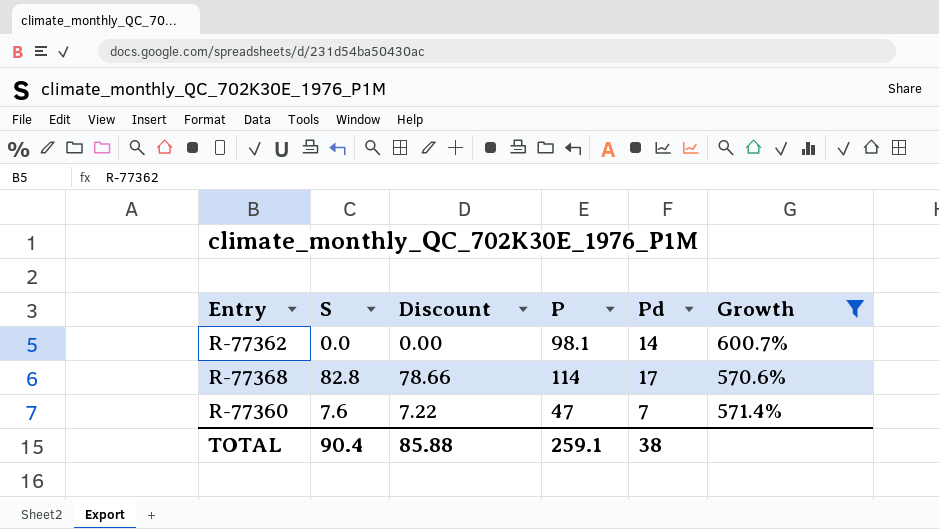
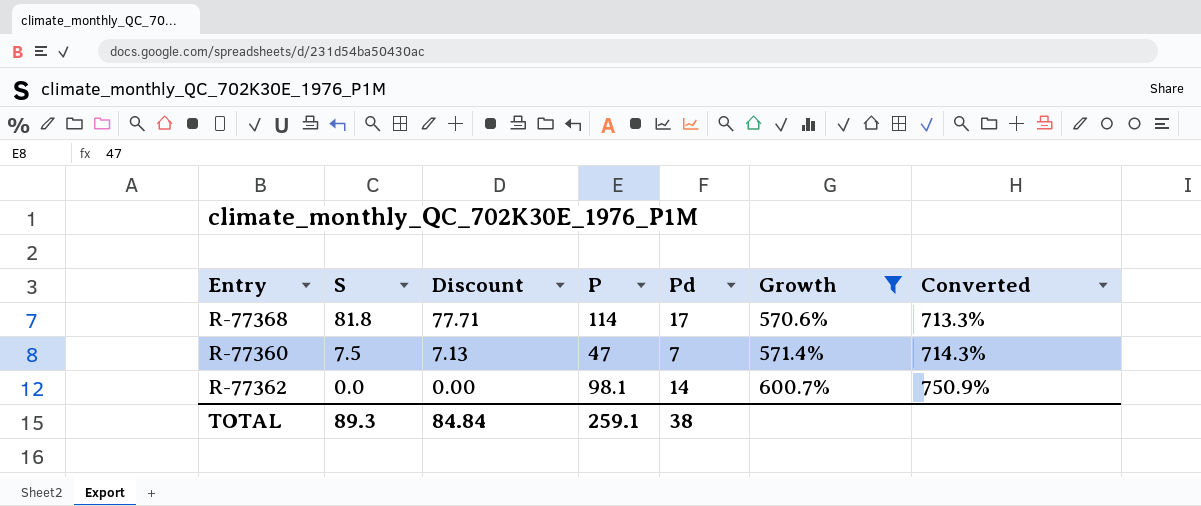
row order: none -> S descending
column Converted | formula: none -> [Growth] * 1.25
R-77368 | S: 82.8 -> 81.8
R-77368 | Discount: 78.66 -> 77.71
R-77360 | S: 7.6 -> 7.5
R-77360 | Discount: 7.22 -> 7.13
TOTAL | S: 90.4 -> 89.3
TOTAL | Discount: 85.88 -> 84.84

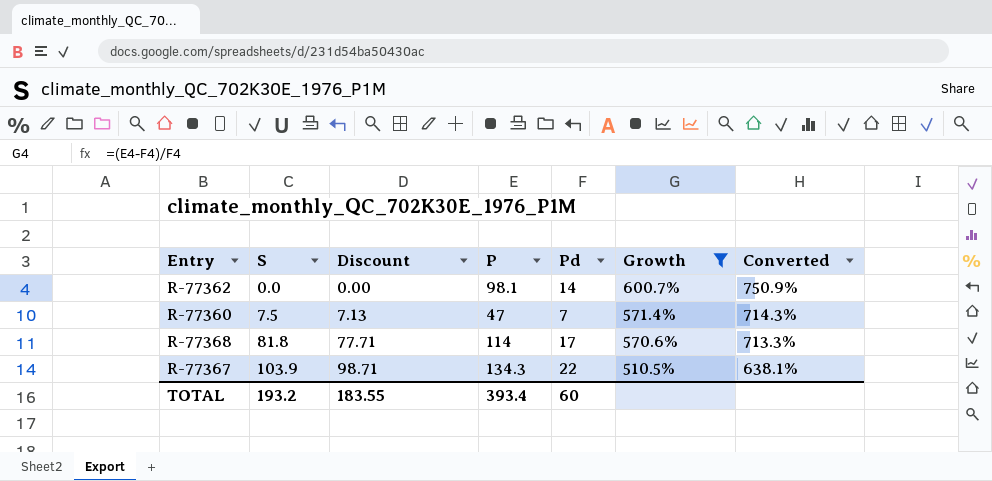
row order: S descending -> S ascending
row R-77367: none -> 103.9 | 98.71 | 134.3 | 22 | 510.5% | 638.1%
TOTAL | S: 89.3 -> 193.2
TOTAL | Discount: 84.84 -> 183.55
TOTAL | P: 259.1 -> 393.4
TOTAL | Pd: 38 -> 60

